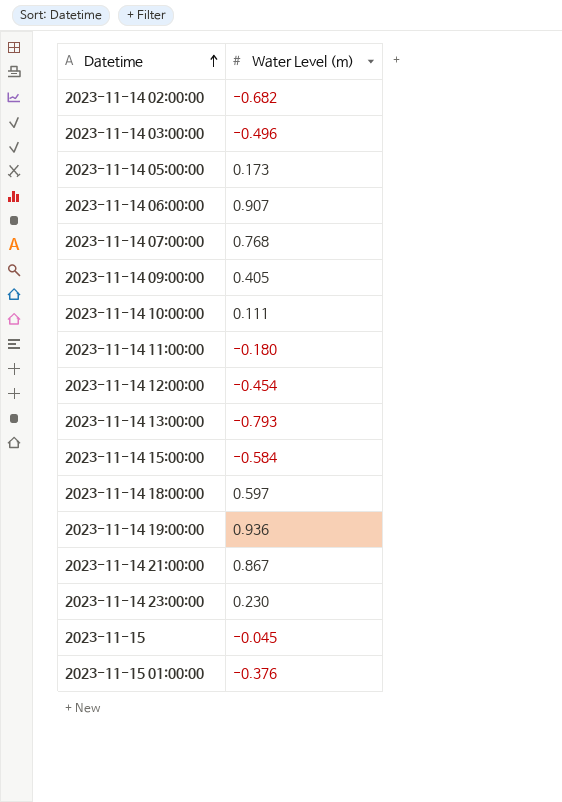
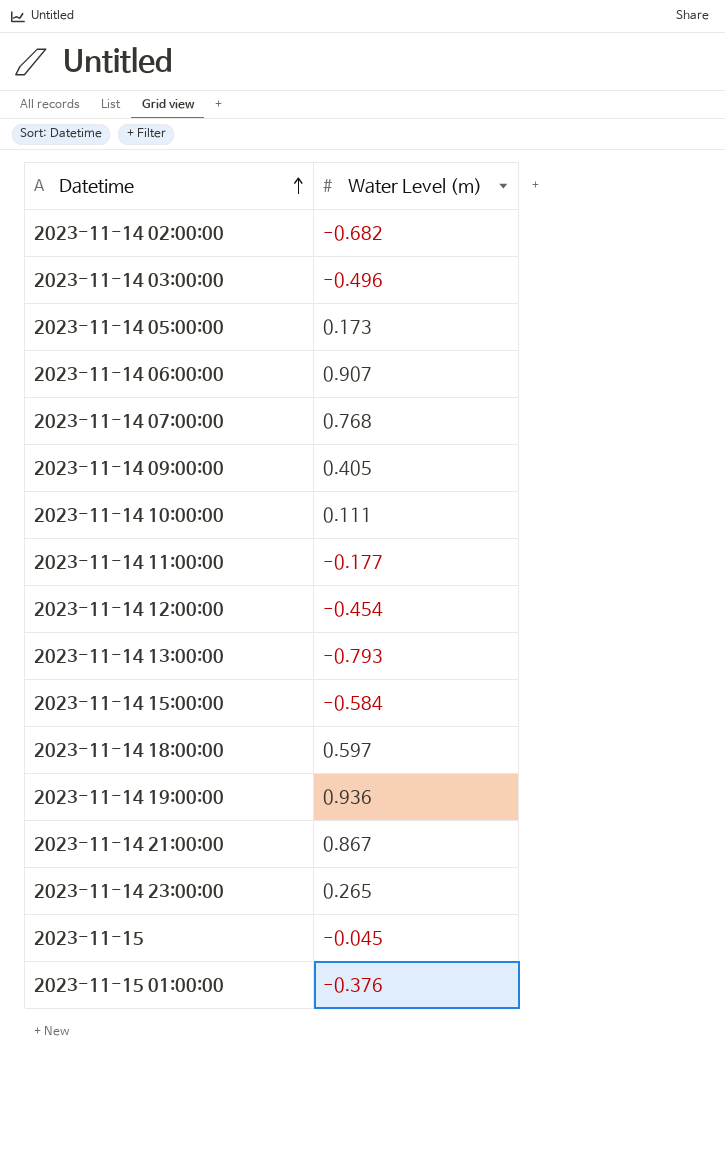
2023-11-14 11:00:00 | Water Level (m): -0.180 -> -0.177
2023-11-14 23:00:00 | Water Level (m): 0.230 -> 0.265

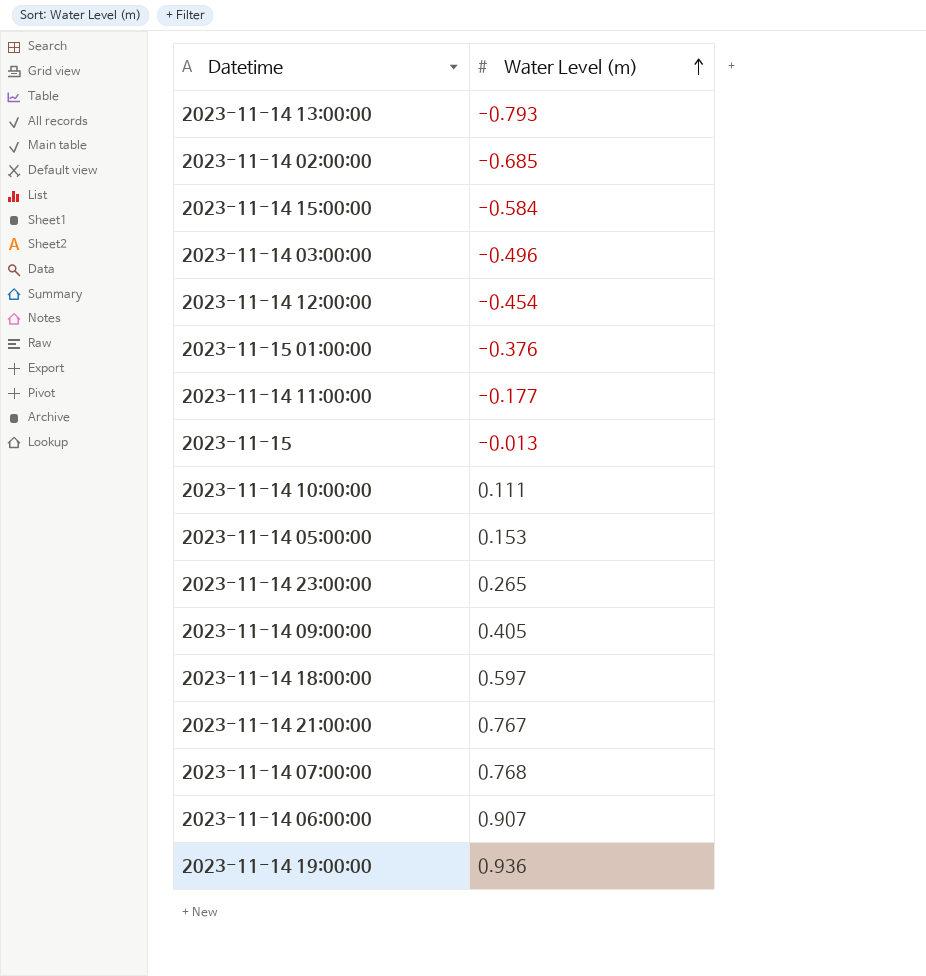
row order: Datetime ascending -> Water Level (m) ascending
2023-11-14 02:00:00 | Water Level (m): -0.682 -> -0.685
2023-11-15 | Water Level (m): -0.045 -> -0.013
2023-11-14 05:00:00 | Water Level (m): 0.173 -> 0.153
2023-11-14 21:00:00 | Water Level (m): 0.867 -> 0.767

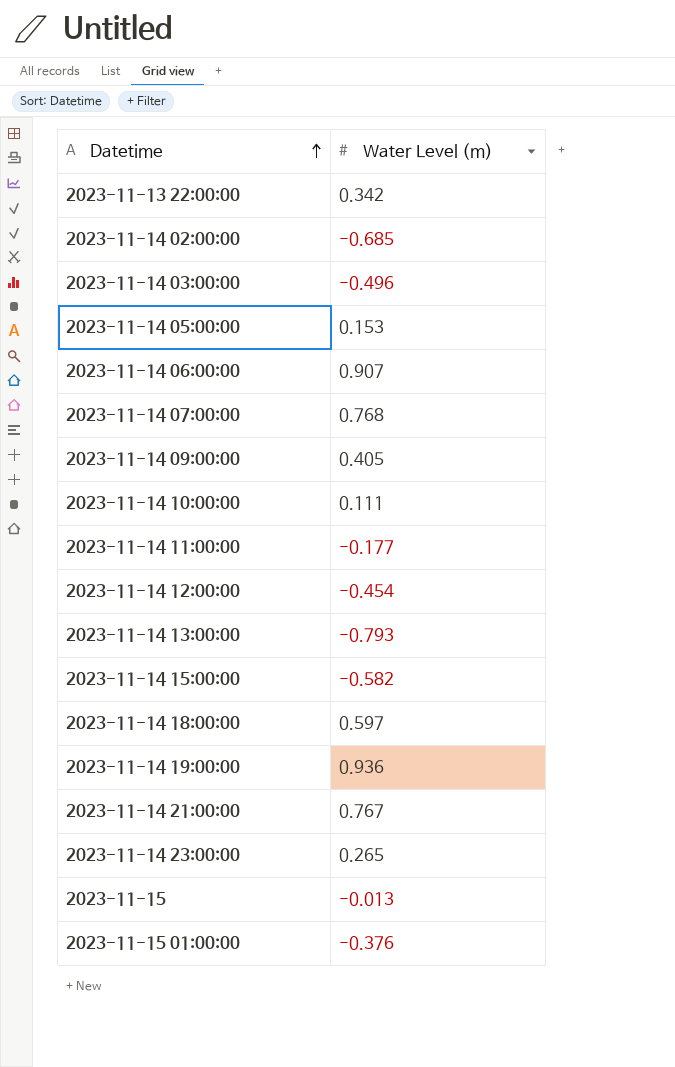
row order: Water Level (m) ascending -> Datetime ascending
row 2023-11-13 22:00:00: none -> 0.342
2023-11-14 15:00:00 | Water Level (m): -0.584 -> -0.582

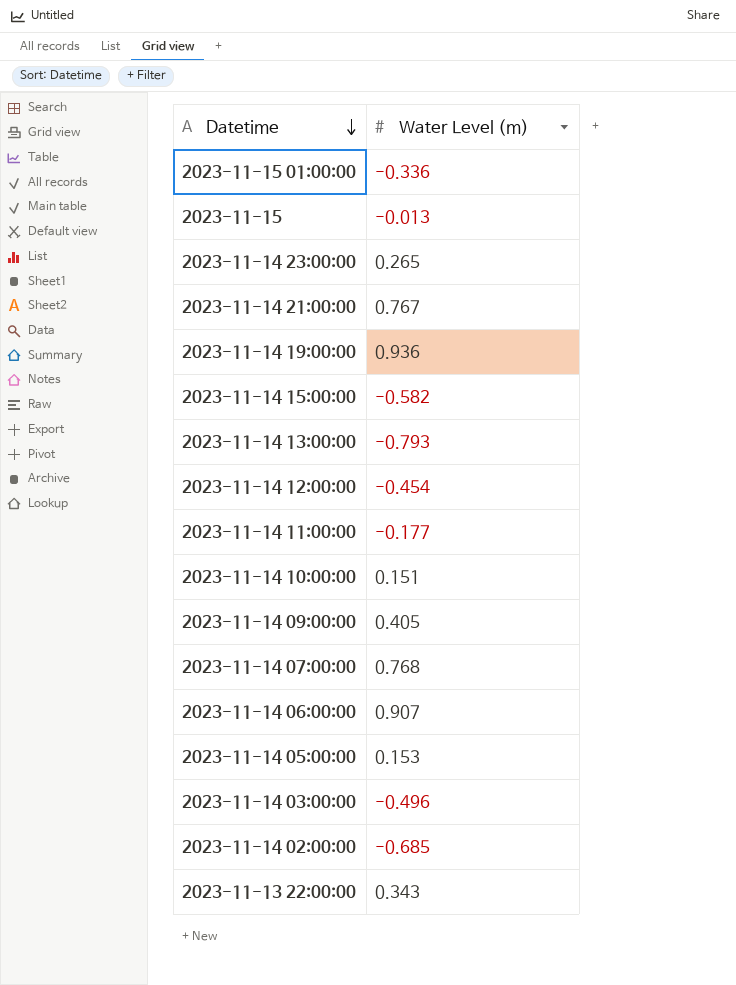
row order: Datetime ascending -> Datetime descending
row 2023-11-14 18:00:00: 0.597 -> none
2023-11-15 01:00:00 | Water Level (m): -0.376 -> -0.336
2023-11-14 10:00:00 | Water Level (m): 0.111 -> 0.151
2023-11-13 22:00:00 | Water Level (m): 0.342 -> 0.343

